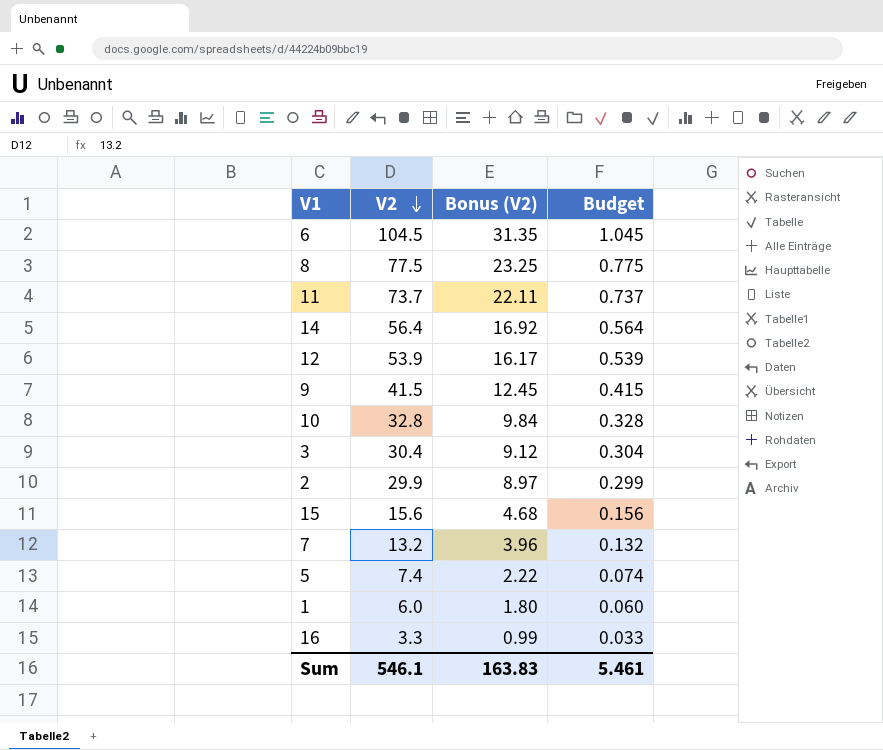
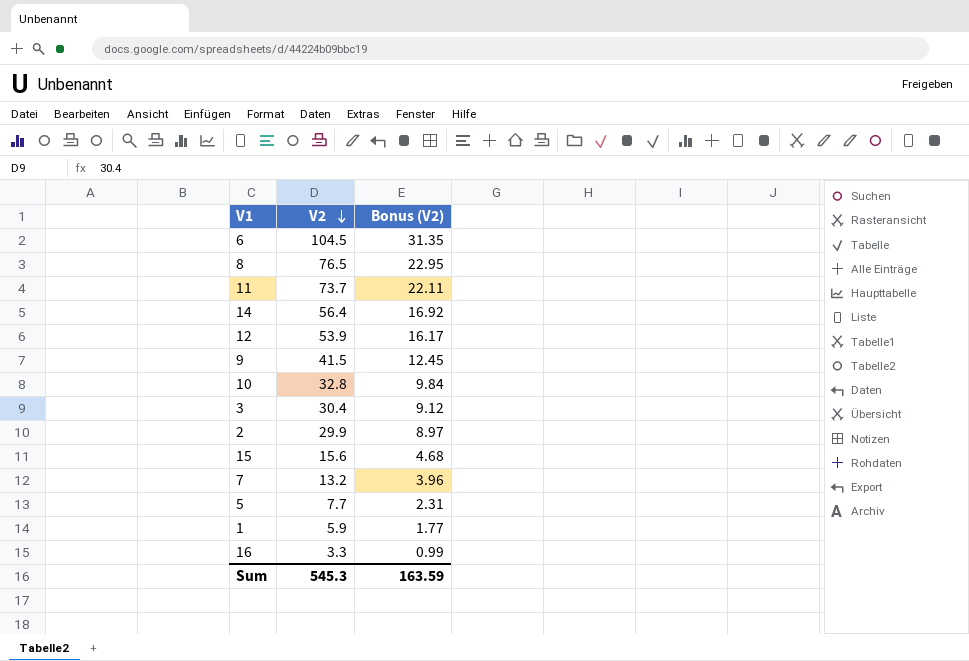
column Budget | formula: [V2] * 0.01 -> none
8 | V2: 77.5 -> 76.5
8 | Bonus (V2): 23.25 -> 22.95
5 | V2: 7.4 -> 7.7
5 | Bonus (V2): 2.22 -> 2.31
1 | V2: 6.0 -> 5.9
1 | Bonus (V2): 1.80 -> 1.77
Sum | V2: 546.1 -> 545.3
Sum | Bonus (V2): 163.83 -> 163.59

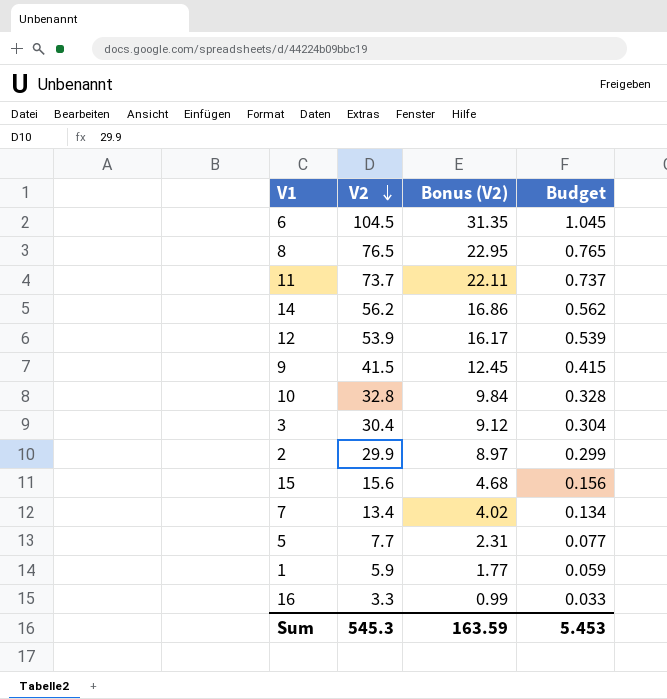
column Budget | formula: none -> [V2] * 0.01
14 | V2: 56.4 -> 56.2
14 | Bonus (V2): 16.92 -> 16.86
7 | V2: 13.2 -> 13.4
7 | Bonus (V2): 3.96 -> 4.02

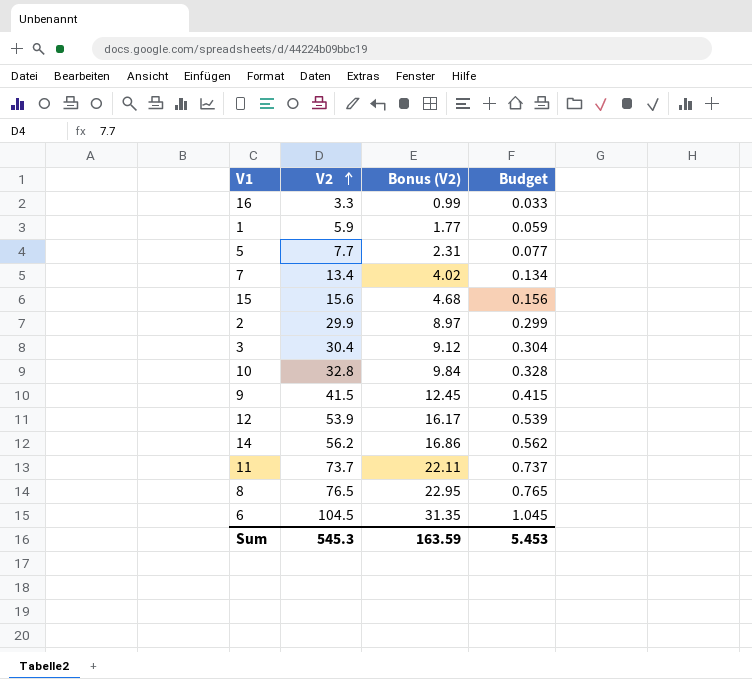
row order: V2 descending -> V2 ascending

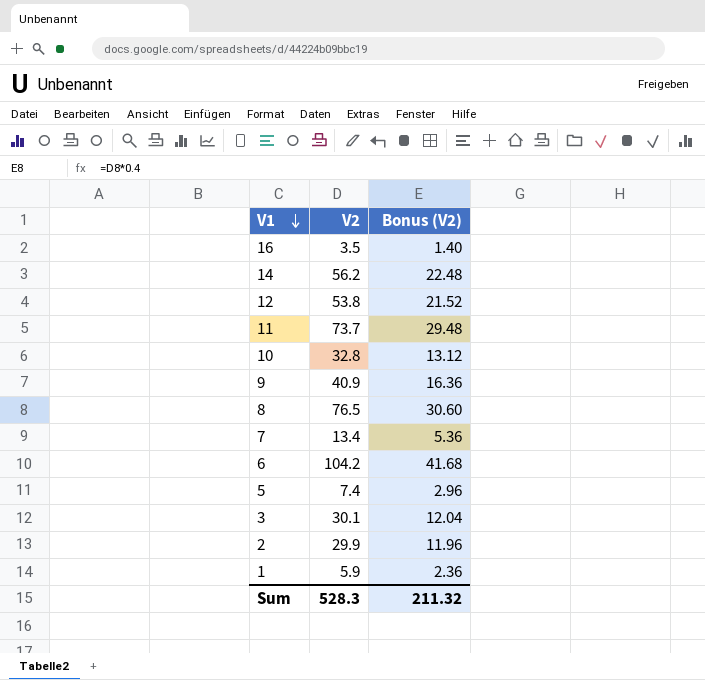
row order: V2 ascending -> V1 descending
column Budget | formula: [V2] * 0.01 -> none
column Bonus (V2) | formula: [V2] * 0.3 -> [V2] * 0.4
row 15: 15.6 | 4.68 | 0.156 -> none
16 | V2: 3.3 -> 3.5
12 | V2: 53.9 -> 53.8
9 | V2: 41.5 -> 40.9
6 | V2: 104.5 -> 104.2
5 | V2: 7.7 -> 7.4
3 | V2: 30.4 -> 30.1
Sum | V2: 545.3 -> 528.3
Sum | Bonus (V2): 163.59 -> 211.32

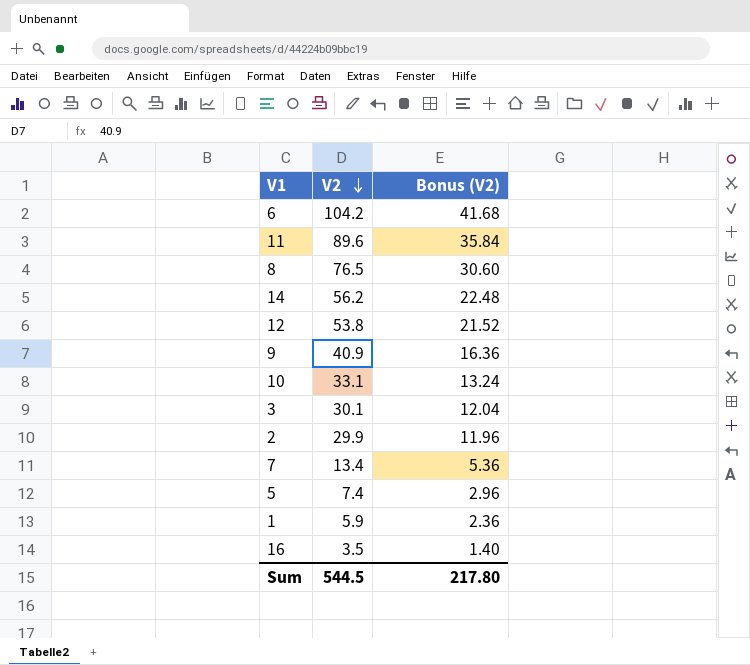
row order: V1 descending -> V2 descending
11 | V2: 73.7 -> 89.6
11 | Bonus (V2): 29.48 -> 35.84
10 | V2: 32.8 -> 33.1
10 | Bonus (V2): 13.12 -> 13.24
Sum | V2: 528.3 -> 544.5
Sum | Bonus (V2): 211.32 -> 217.80

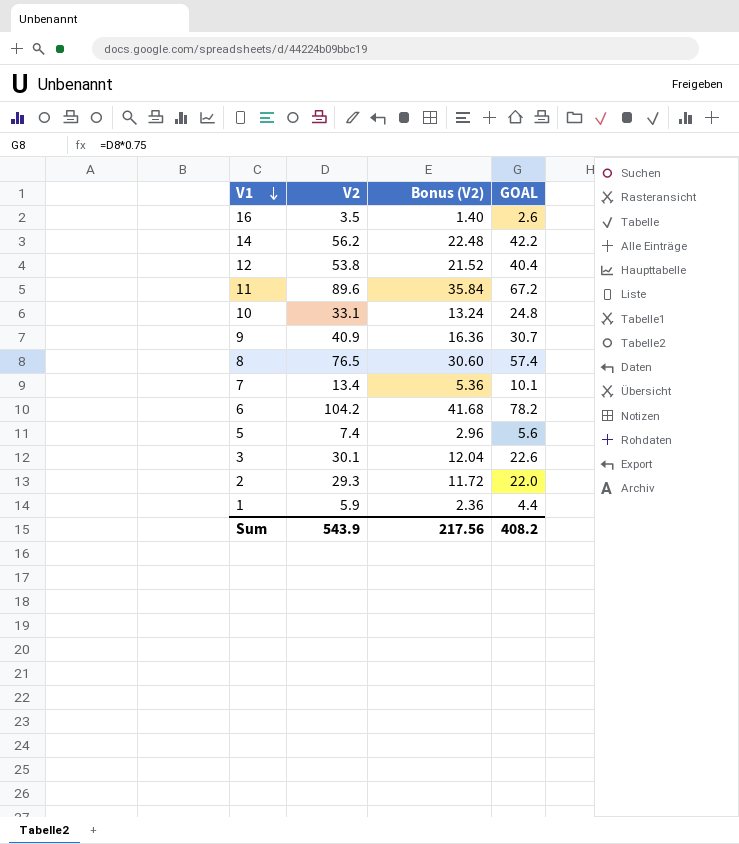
row order: V2 descending -> V1 descending
column GOAL | formula: none -> [V2] * 0.75
2 | V2: 29.9 -> 29.3
2 | Bonus (V2): 11.96 -> 11.72
Sum | V2: 544.5 -> 543.9
Sum | Bonus (V2): 217.80 -> 217.56

